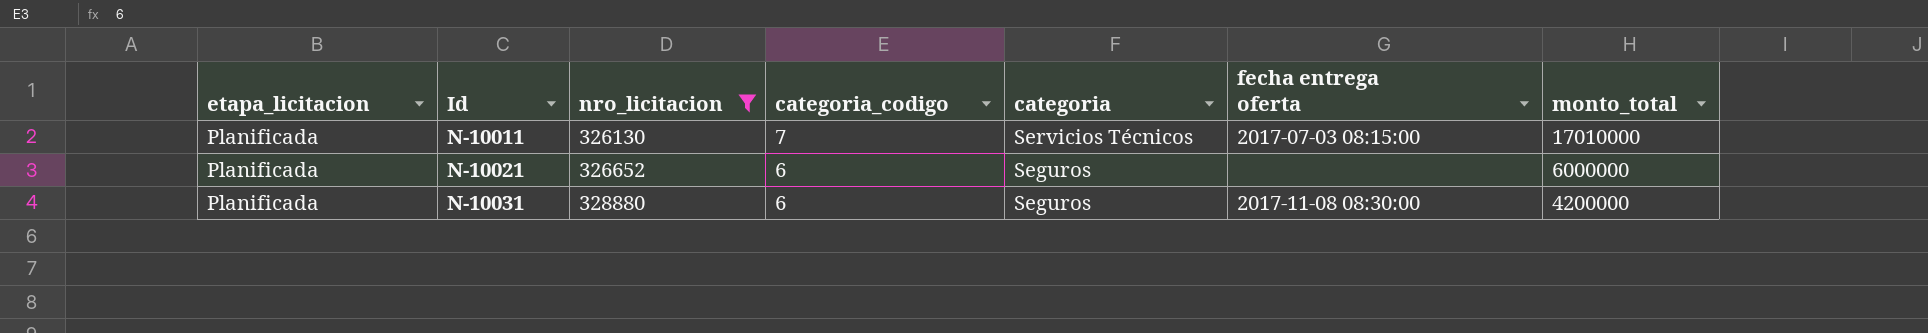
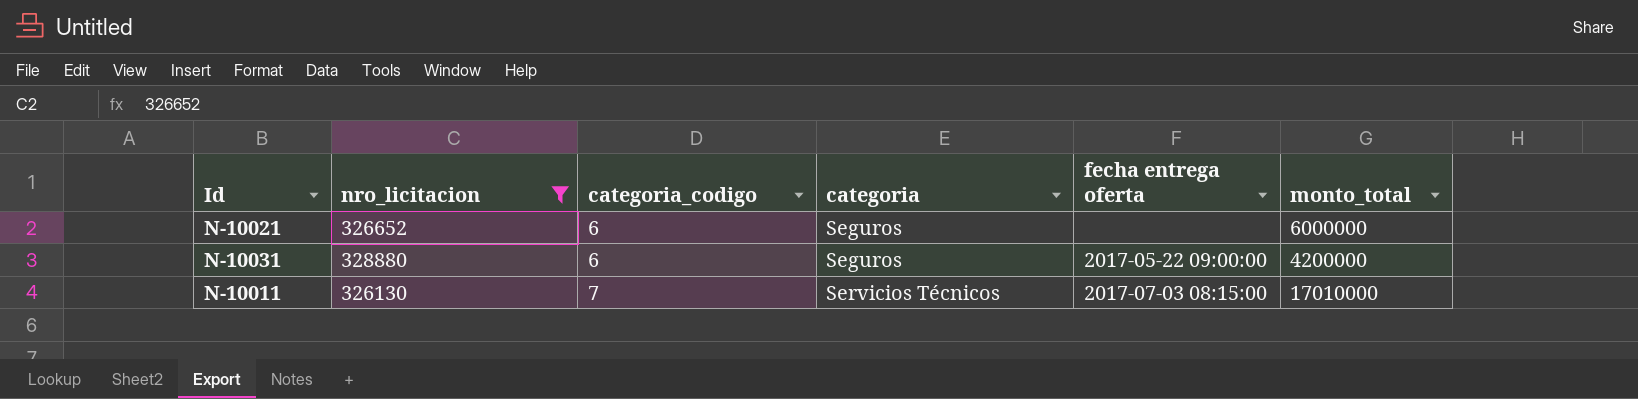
row order: Id ascending -> categoria_codigo ascending
column etapa_licitacion | position: 1 -> none
N-10031 | fecha entrega oferta: 2017-11-08 08:30:00 -> 2017-05-22 09:00:00

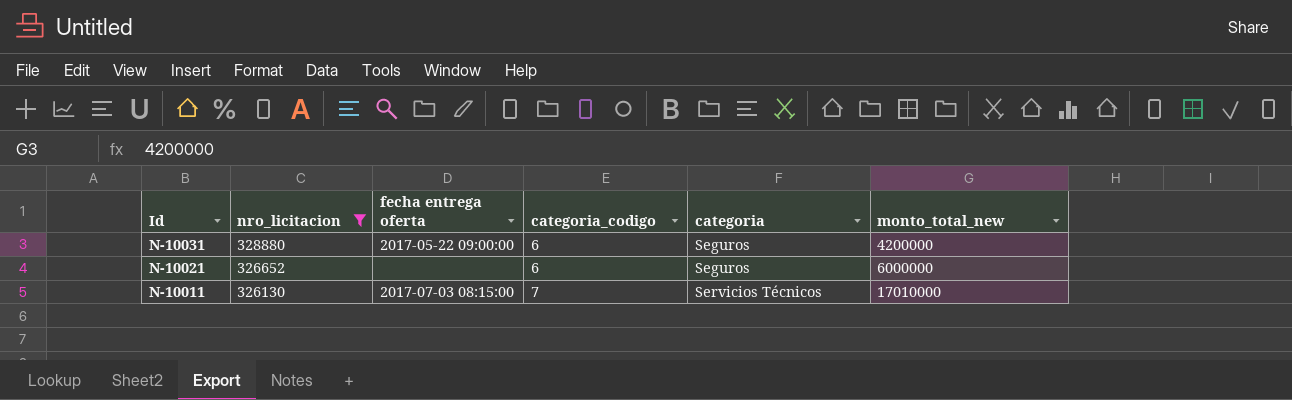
row order: categoria_codigo ascending -> Id descending
column fecha entrega oferta | position: 5 -> 3
column name: monto_total -> monto_total_new

